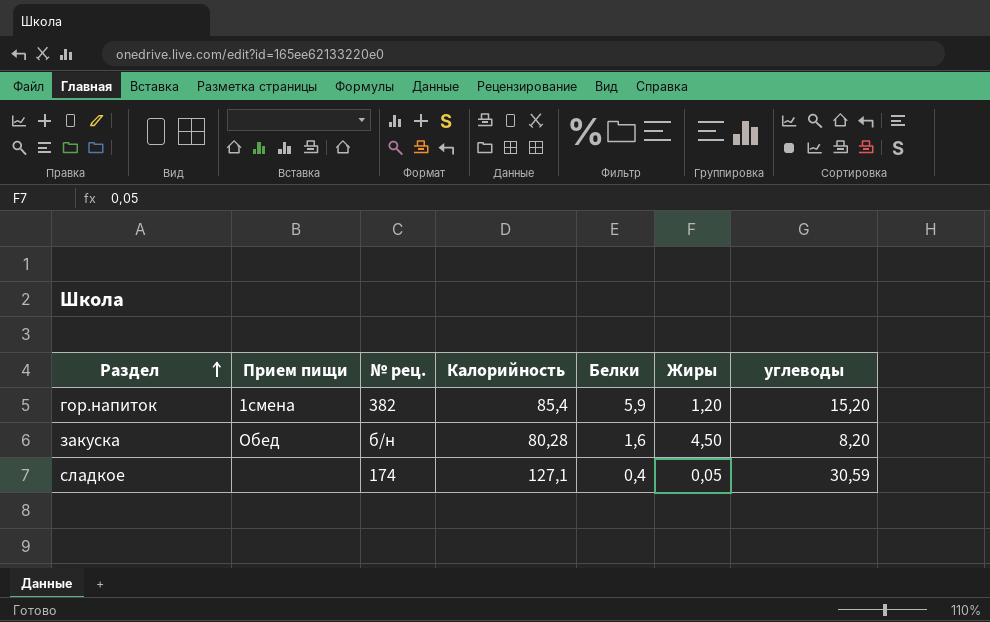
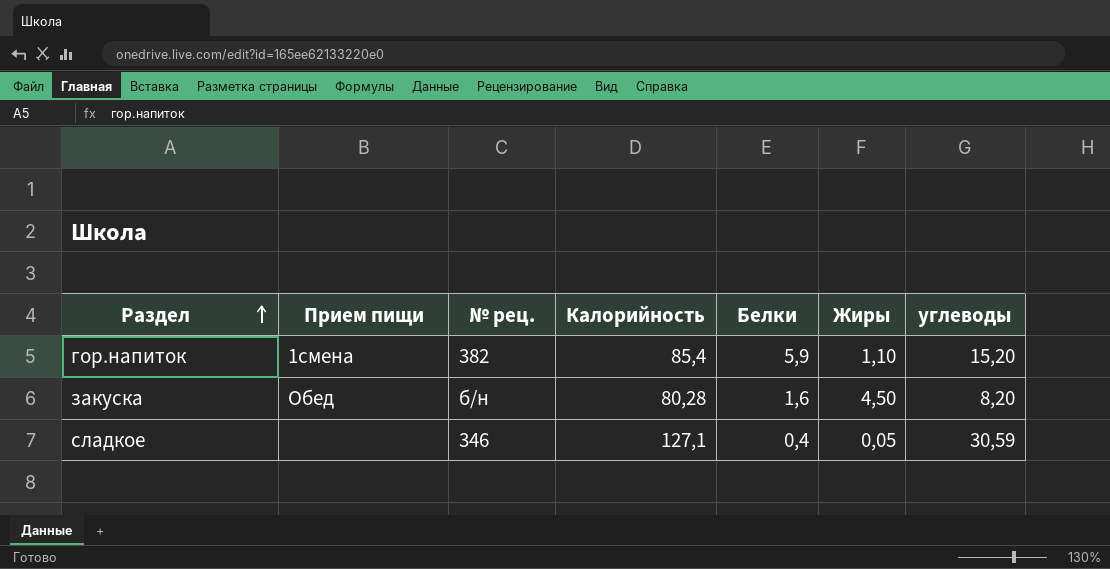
гор.напиток | Жиры: 1,20 -> 1,10
сладкое | № рец.: 174 -> 346

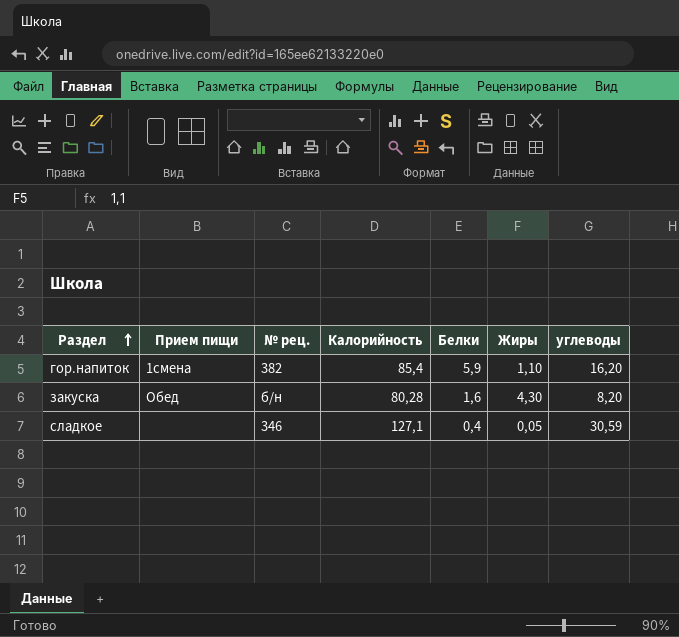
гор.напиток | углеводы: 15,20 -> 16,20
закуска | Жиры: 4,50 -> 4,30

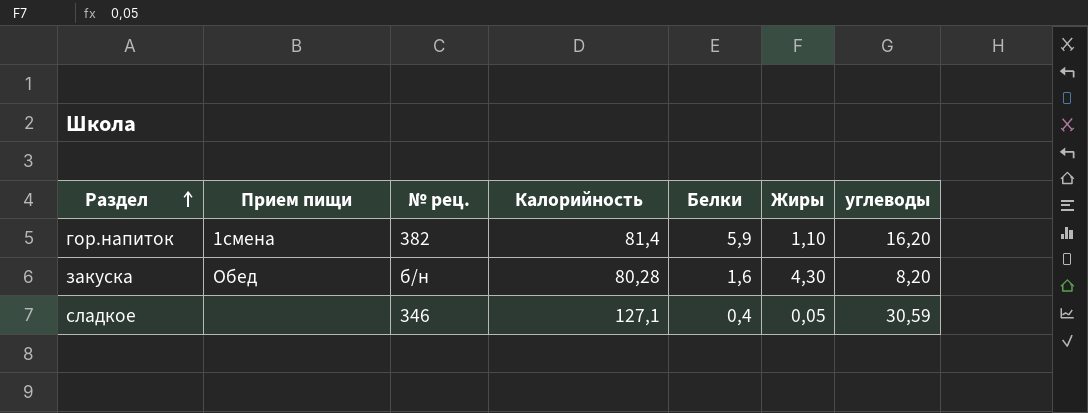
гор.напиток | Калорийность: 85,4 -> 81,4

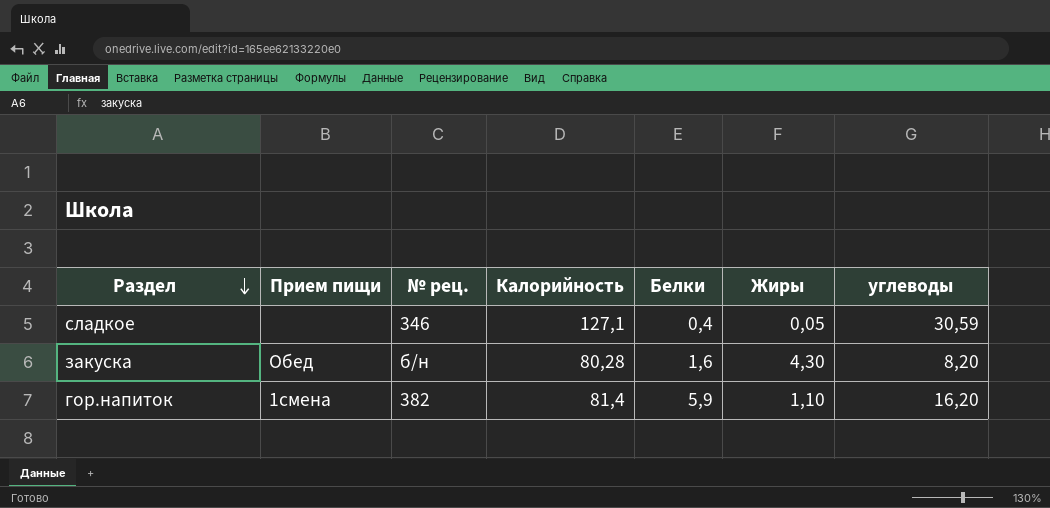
row order: Раздел ascending -> Раздел descending

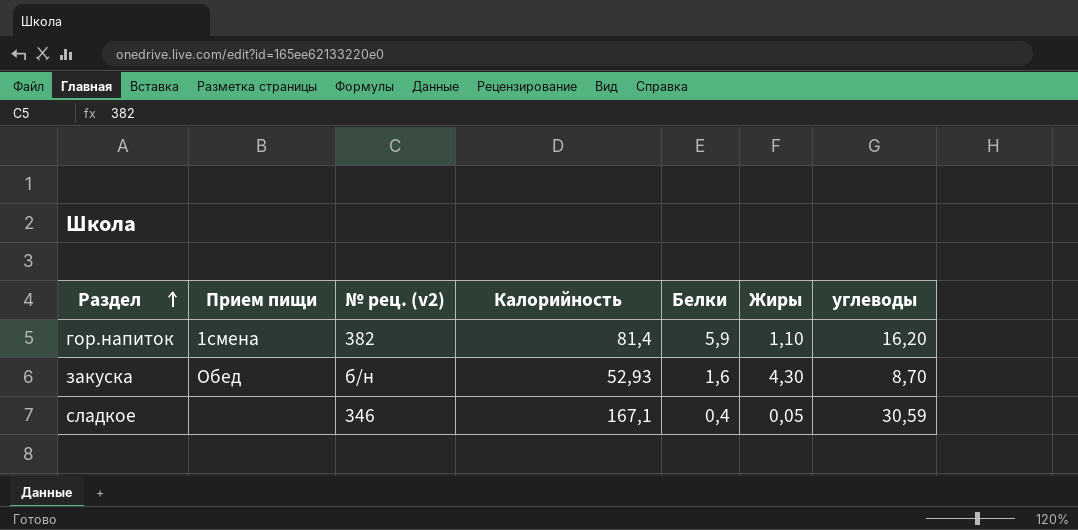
row order: Раздел descending -> Раздел ascending
column name: № рец. -> № рец. (v2)
закуска | Калорийность: 80,28 -> 52,93
закуска | углеводы: 8,20 -> 8,70
сладкое | Калорийность: 127,1 -> 167,1

